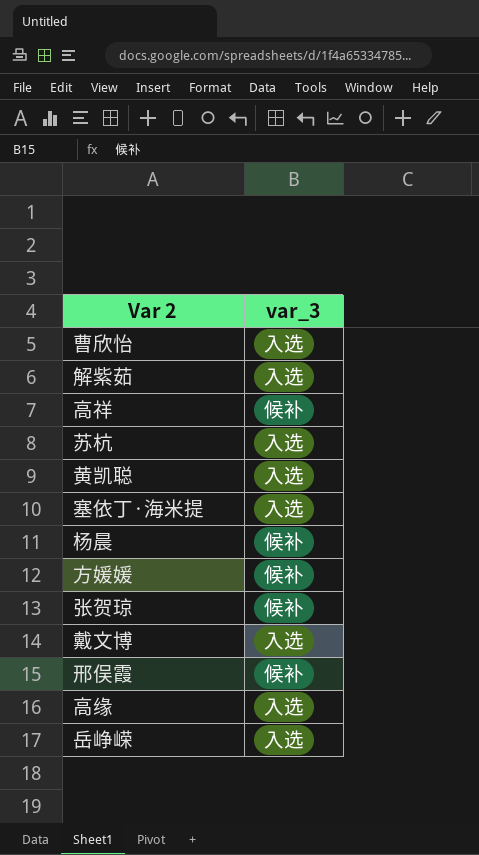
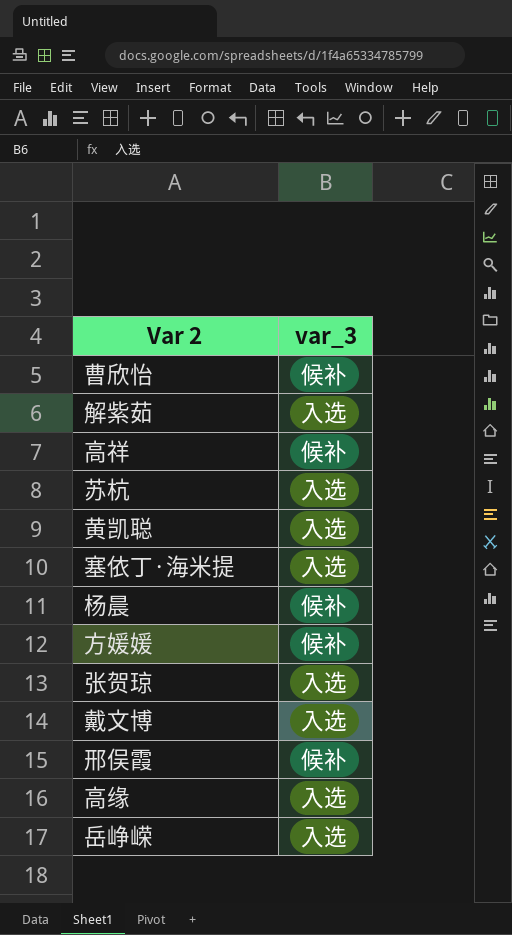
曹欣怡 | var_3: 入选 -> 候补
张贺琼 | var_3: 候补 -> 入选

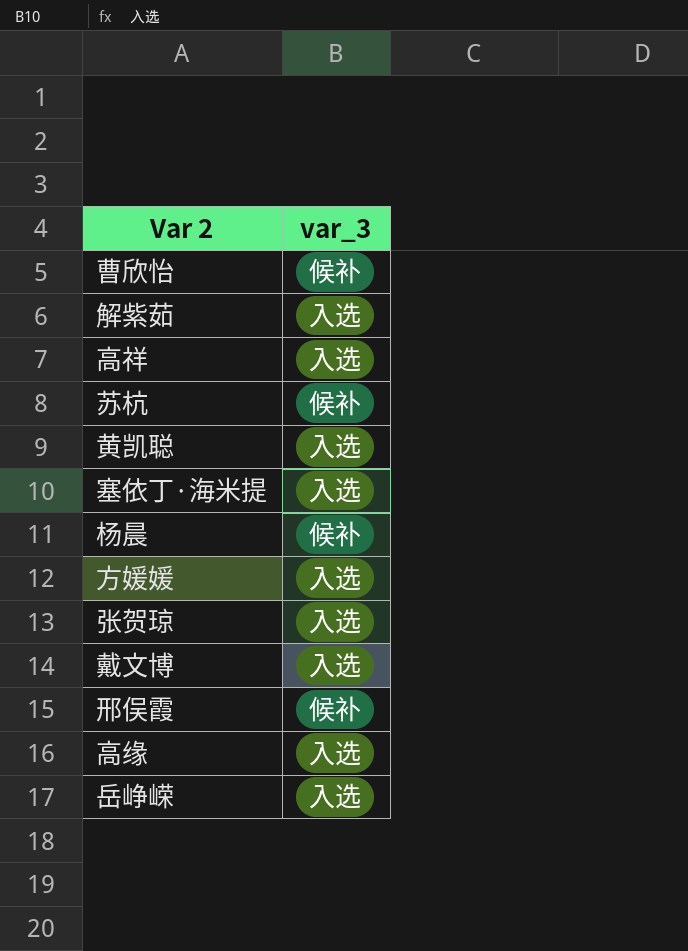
高祥 | var_3: 候补 -> 入选
苏杭 | var_3: 入选 -> 候补
方媛媛 | var_3: 候补 -> 入选

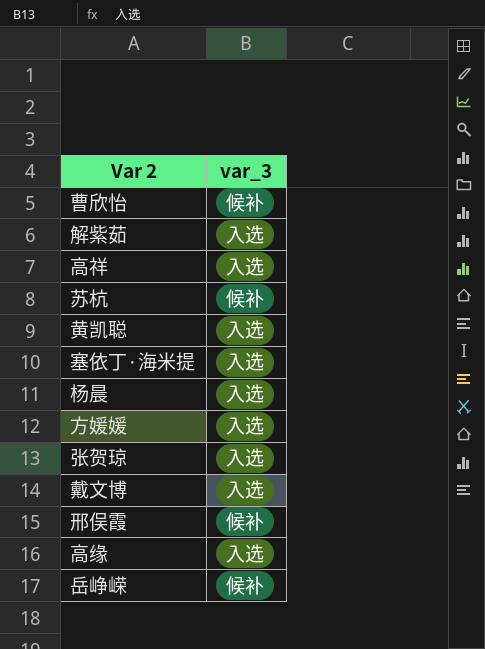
杨晨 | var_3: 候补 -> 入选
岳峥嵘 | var_3: 入选 -> 候补

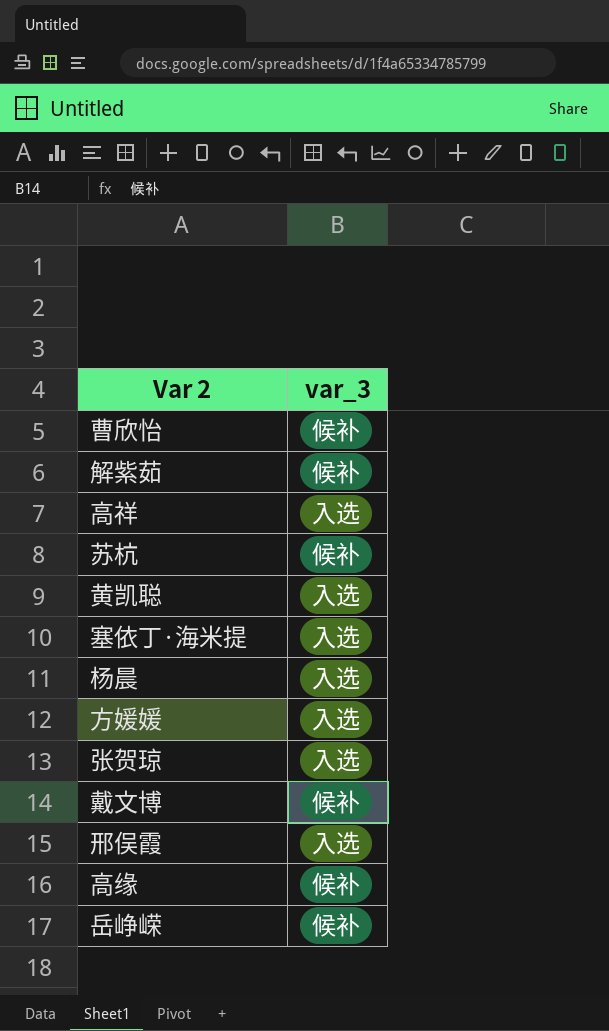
解紫茹 | var_3: 入选 -> 候补
戴文博 | var_3: 入选 -> 候补
邢俣霞 | var_3: 候补 -> 入选
高缘 | var_3: 入选 -> 候补

